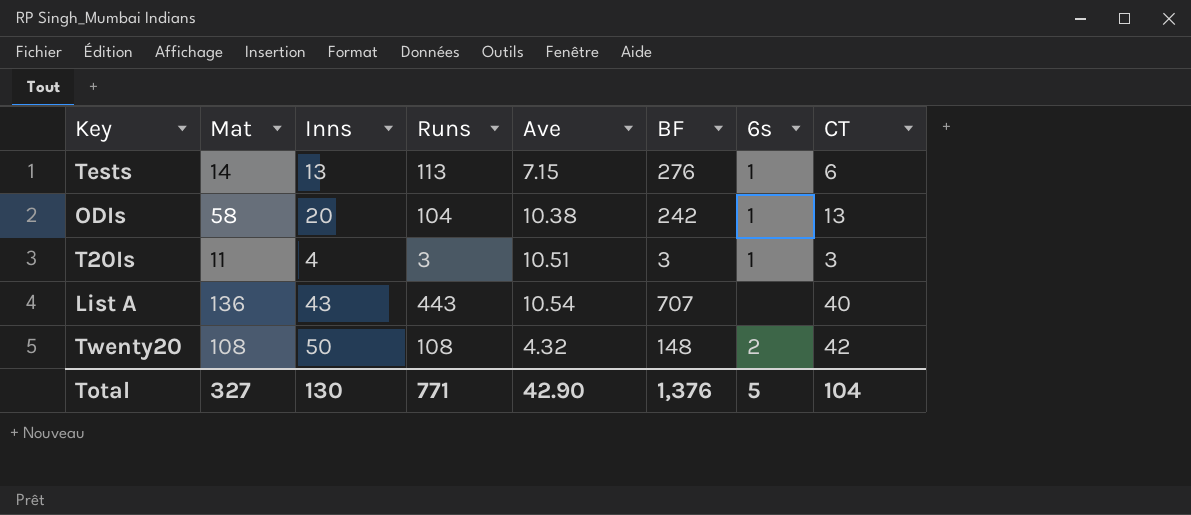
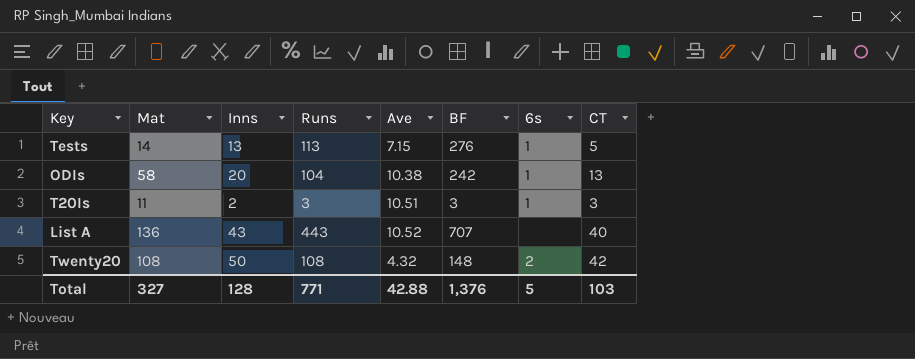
Tests | CT: 6 -> 5
T20Is | Inns: 4 -> 2
List A | Ave: 10.54 -> 10.52
Total | Inns: 130 -> 128
Total | Ave: 42.90 -> 42.88
Total | CT: 104 -> 103

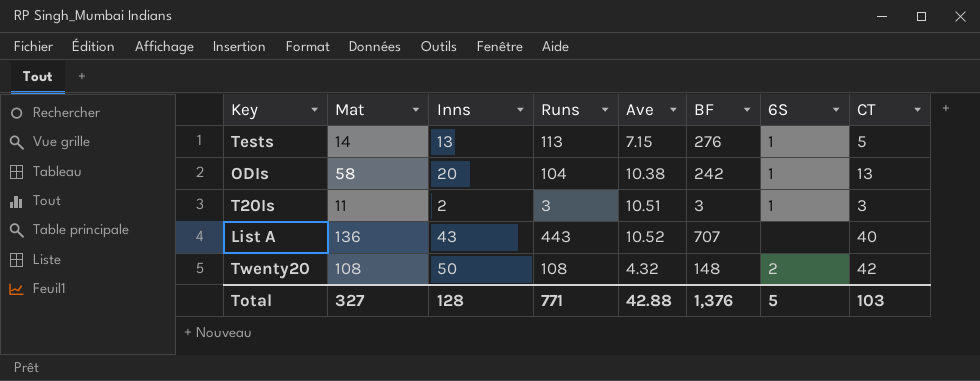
column name: 6s -> 6S

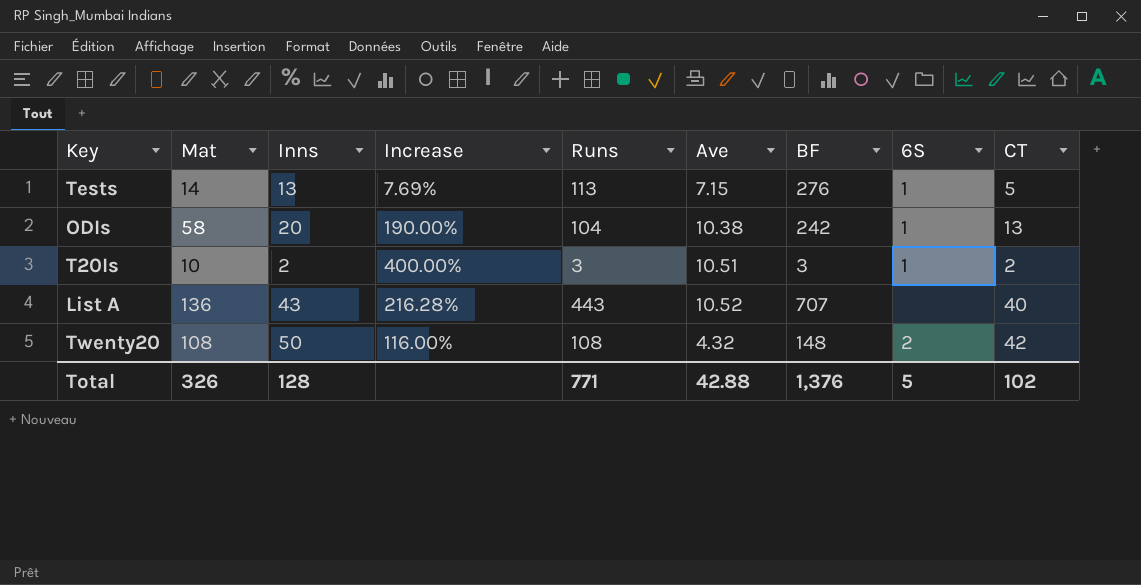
column Increase | formula: none -> ([Mat] - [Inns]) / [Inns]
T20Is | Mat: 11 -> 10
T20Is | CT: 3 -> 2
Total | Mat: 327 -> 326
Total | CT: 103 -> 102

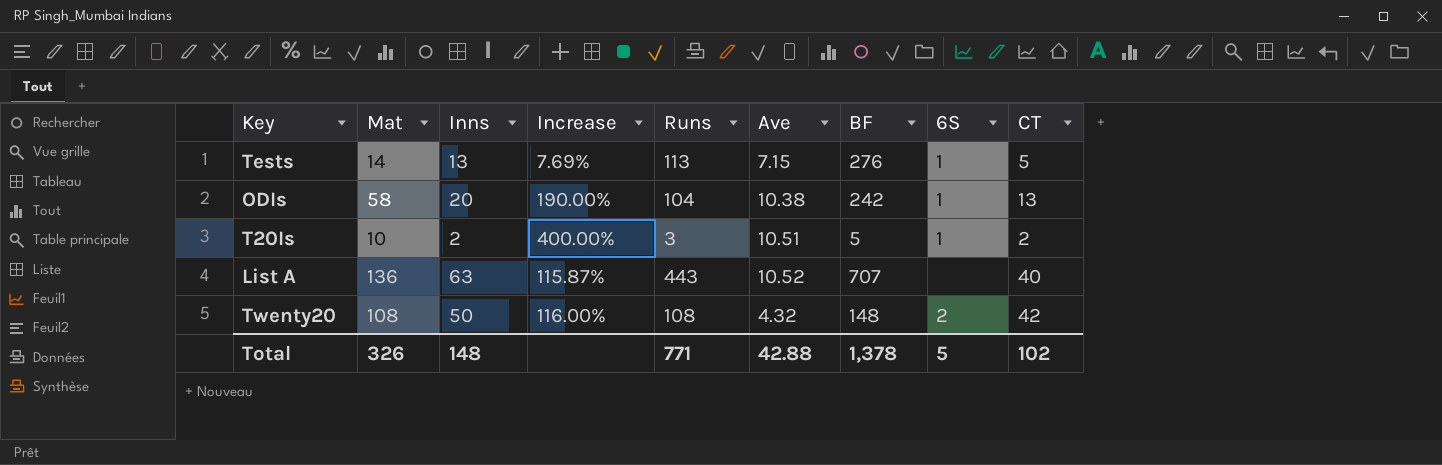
T20Is | BF: 3 -> 5
List A | Inns: 43 -> 63
List A | Increase: 216.28% -> 115.87%
Total | Inns: 128 -> 148
Total | BF: 1,376 -> 1,378

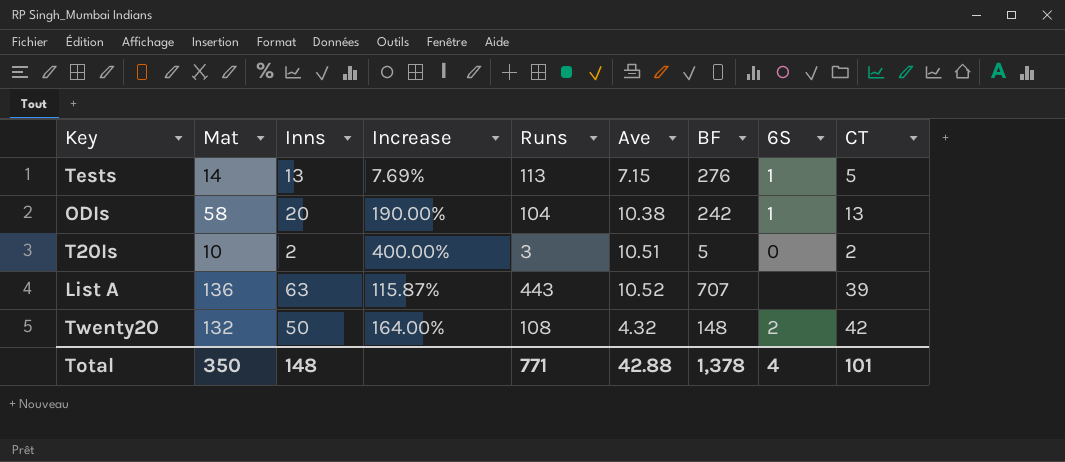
T20Is | 6S: 1 -> 0
List A | CT: 40 -> 39
Twenty20 | Mat: 108 -> 132
Twenty20 | Increase: 116.00% -> 164.00%
Total | Mat: 326 -> 350
Total | 6S: 5 -> 4
Total | CT: 102 -> 101

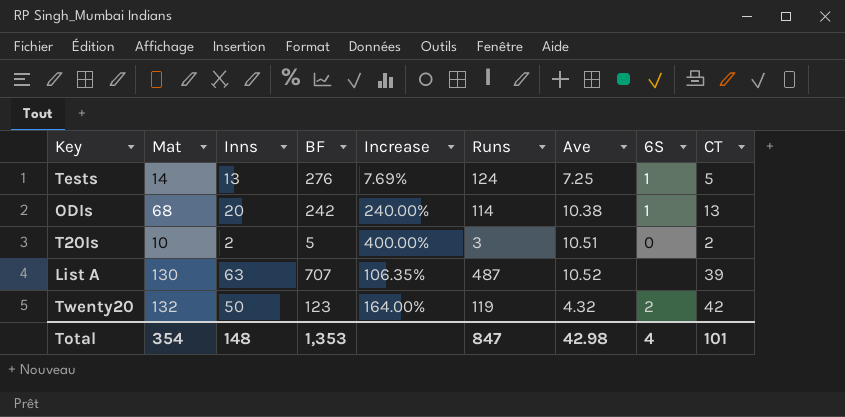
column BF | position: 7 -> 4
Tests | Runs: 113 -> 124
Tests | Ave: 7.15 -> 7.25
ODIs | Mat: 58 -> 68
ODIs | Increase: 190.00% -> 240.00%
ODIs | Runs: 104 -> 114
List A | Mat: 136 -> 130
List A | Increase: 115.87% -> 106.35%
List A | Runs: 443 -> 487
Twenty20 | BF: 148 -> 123
Twenty20 | Runs: 108 -> 119
Total | Mat: 350 -> 354
Total | BF: 1,378 -> 1,353
Total | Runs: 771 -> 847
Total | Ave: 42.88 -> 42.98

